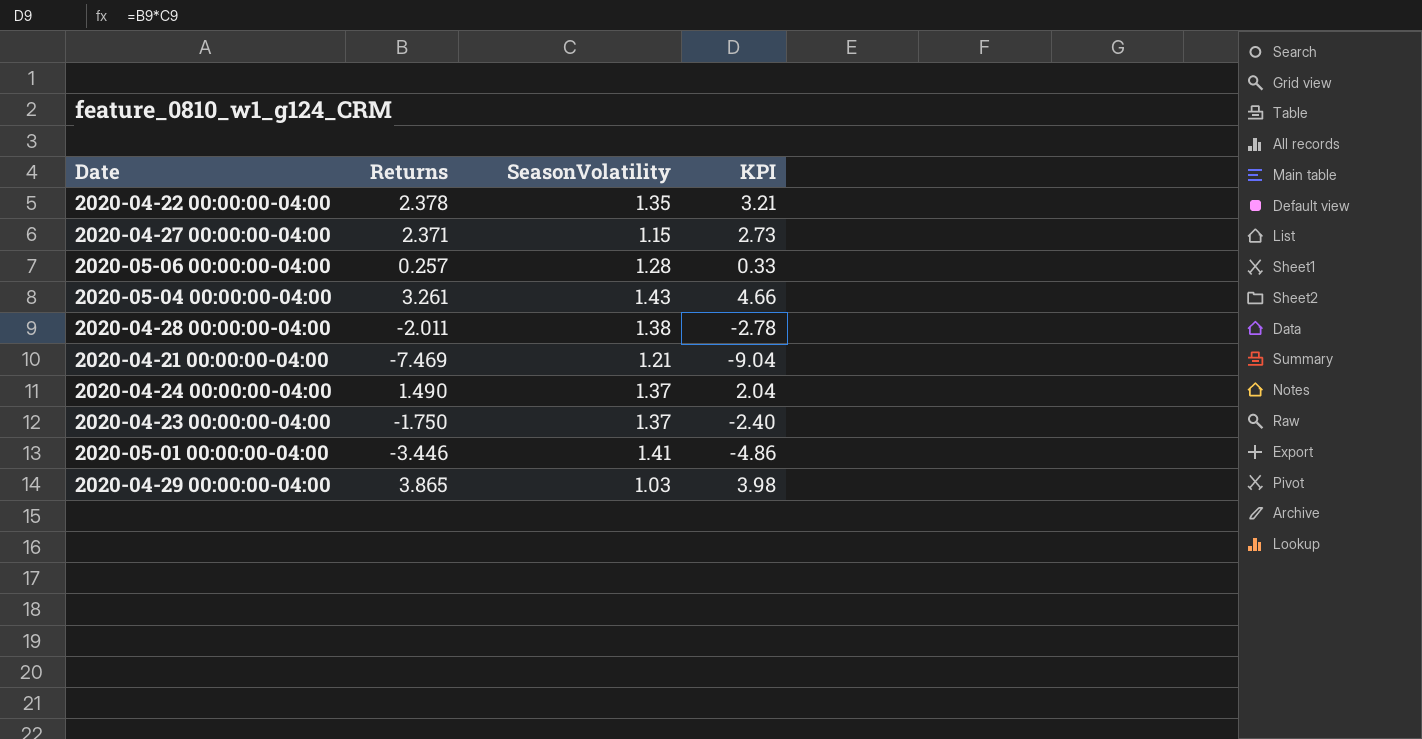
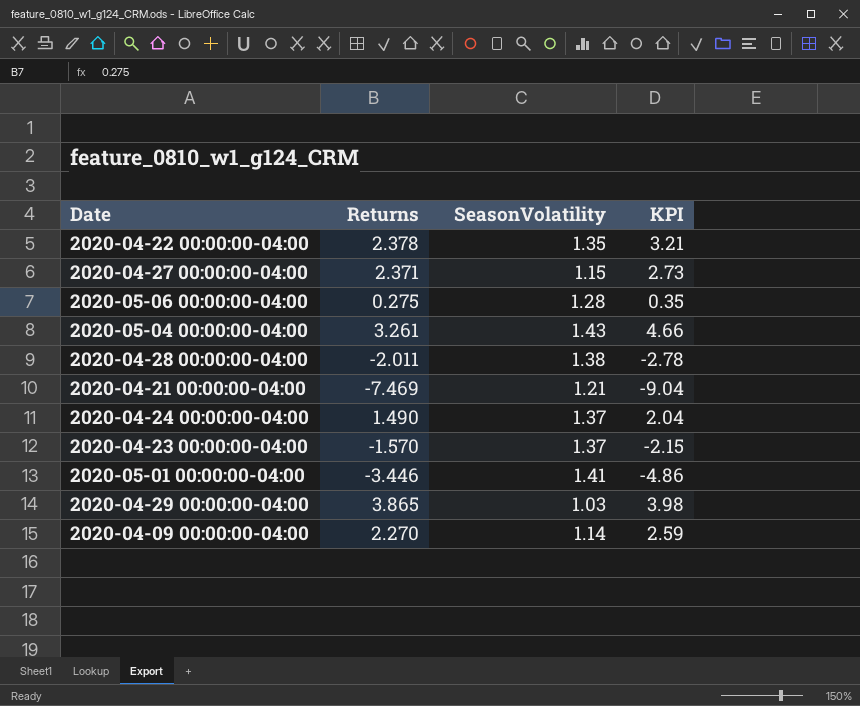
2020-05-06 00:00:00-04:00 | Returns: 0.257 -> 0.275
2020-05-06 00:00:00-04:00 | KPI: 0.33 -> 0.35
2020-04-23 00:00:00-04:00 | Returns: -1.750 -> -1.570
2020-04-23 00:00:00-04:00 | KPI: -2.40 -> -2.15
row 2020-04-09 00:00:00-04:00: none -> 2.270 | 1.14 | 2.59

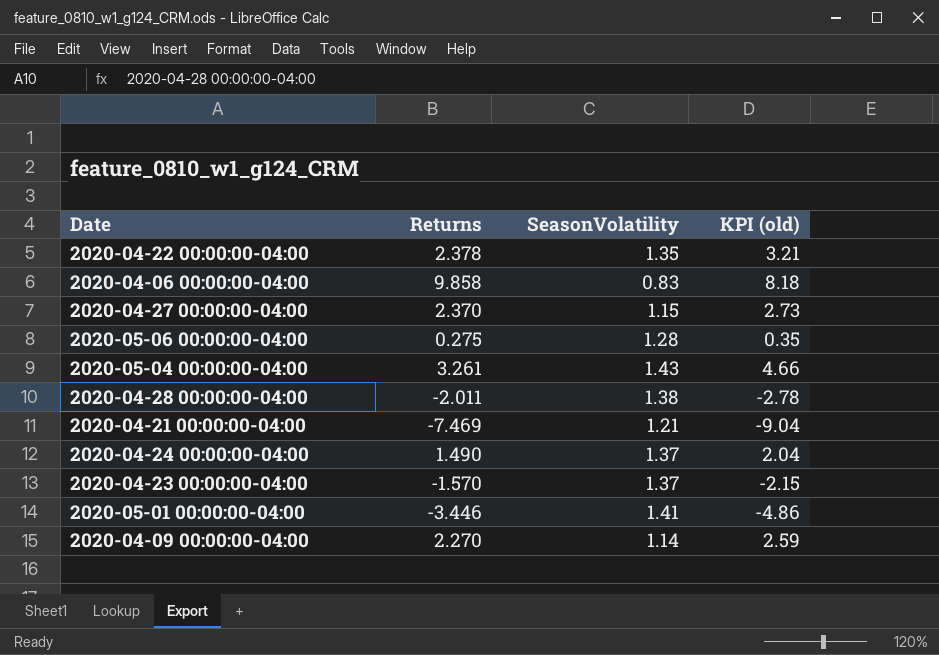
column name: KPI -> KPI (old)
row 2020-04-29 00:00:00-04:00: 3.865 | 1.03 | 3.98 -> none
row 2020-04-06 00:00:00-04:00: none -> 9.858 | 0.83 | 8.18
2020-04-27 00:00:00-04:00 | Returns: 2.371 -> 2.370

